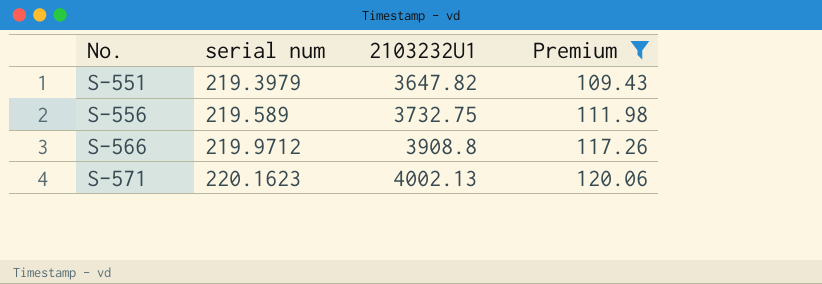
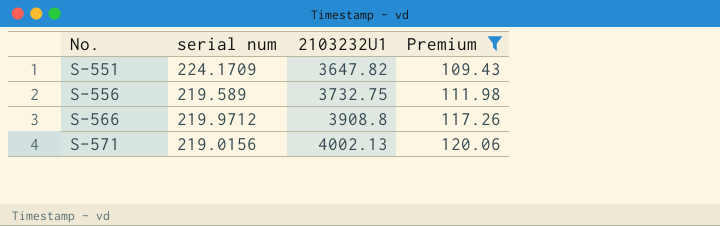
S-551 | serial num: 219.3979 -> 224.1709
S-571 | serial num: 220.1623 -> 219.0156

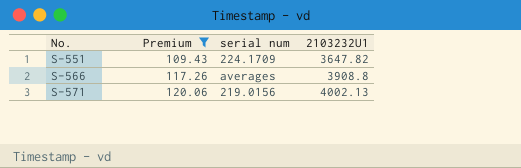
column Premium | position: 4 -> 2
row S-556: 219.589 | 3732.75 | 111.98 -> none
S-566 | serial num: 219.9712 -> averages

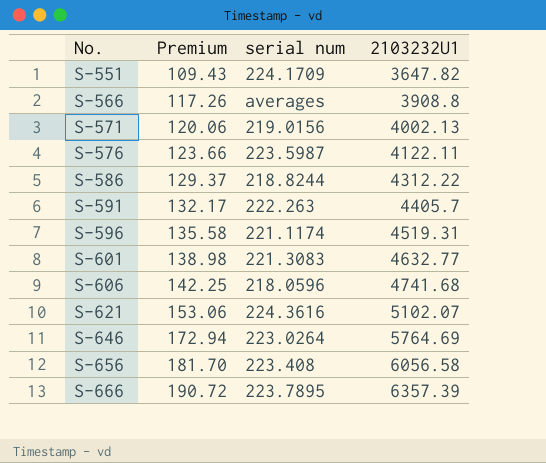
filter: Premium <= 120.06 -> none

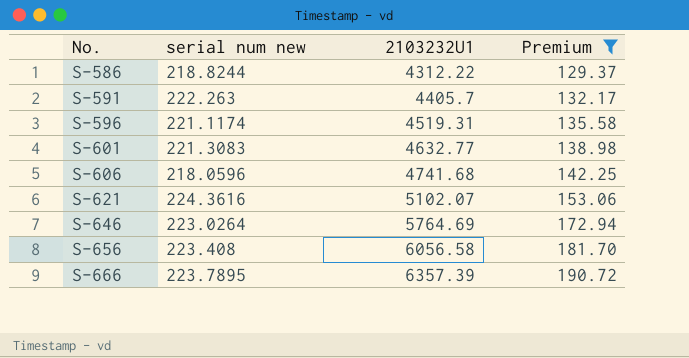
filter: none -> Premium >= 129.37
column name: serial num -> serial num new
column Premium | position: 2 -> 4

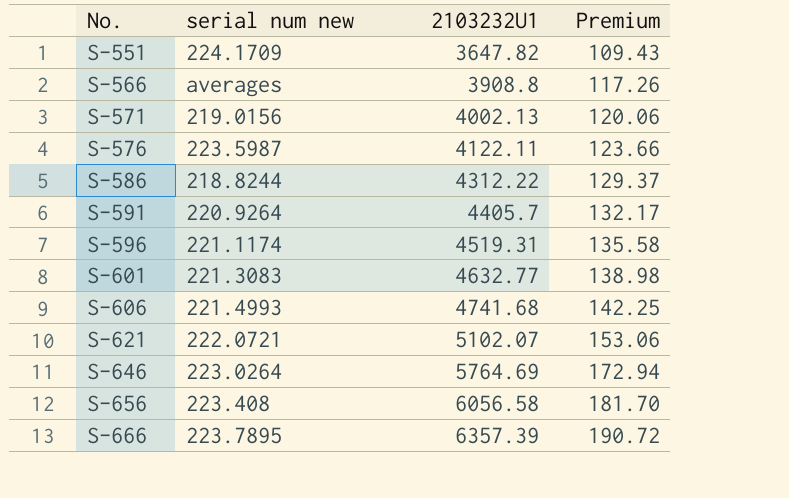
filter: Premium >= 129.37 -> none
S-591 | serial num new: 222.263 -> 220.9264
S-606 | serial num new: 218.0596 -> 221.4993
S-621 | serial num new: 224.3616 -> 222.0721

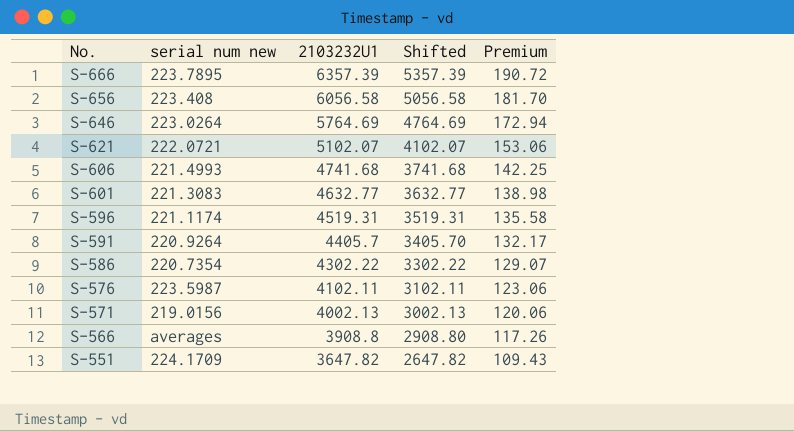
row order: No. ascending -> No. descending
column Shifted | formula: none -> [2103232U1] - 1000
S-586 | serial num new: 218.8244 -> 220.7354
S-586 | 2103232U1: 4312.22 -> 4302.22
S-586 | Premium: 129.37 -> 129.07
S-576 | 2103232U1: 4122.11 -> 4102.11
S-576 | Premium: 123.66 -> 123.06

